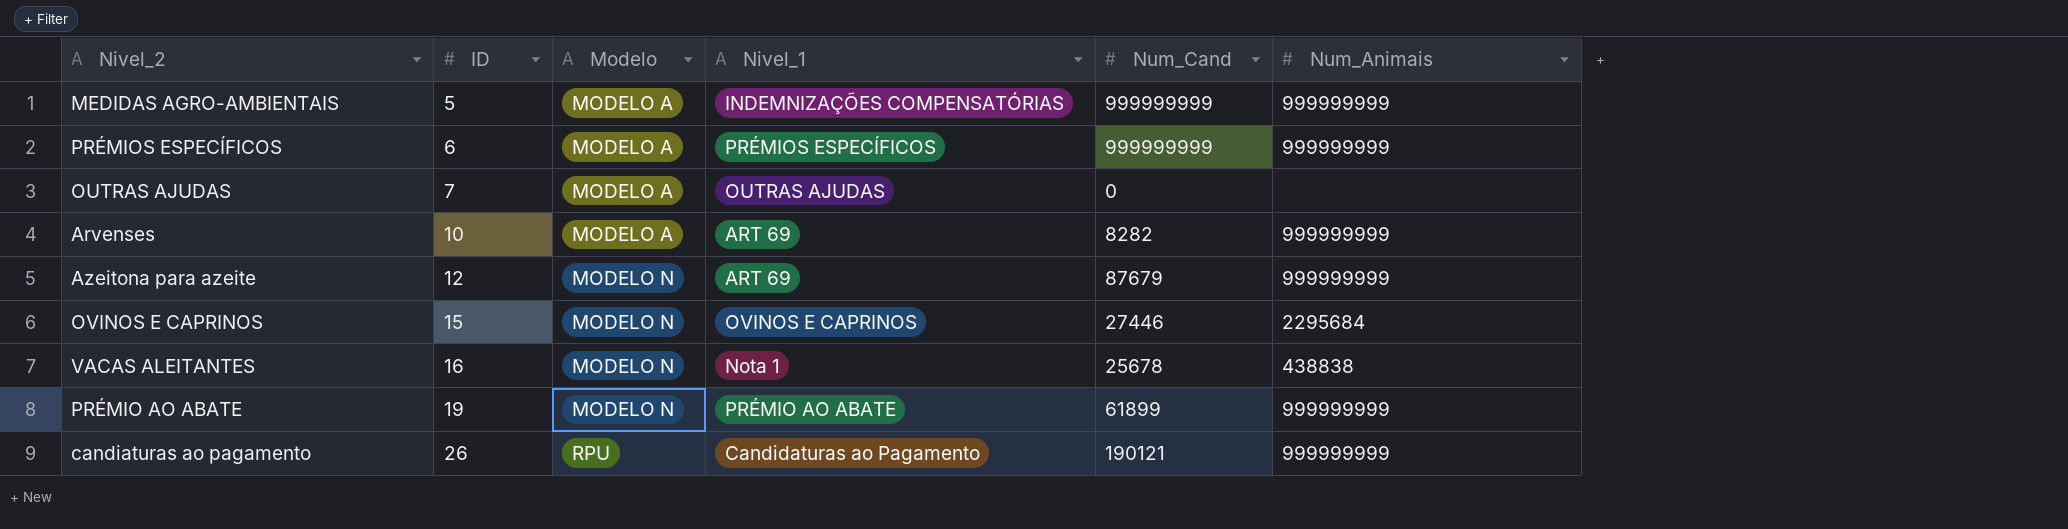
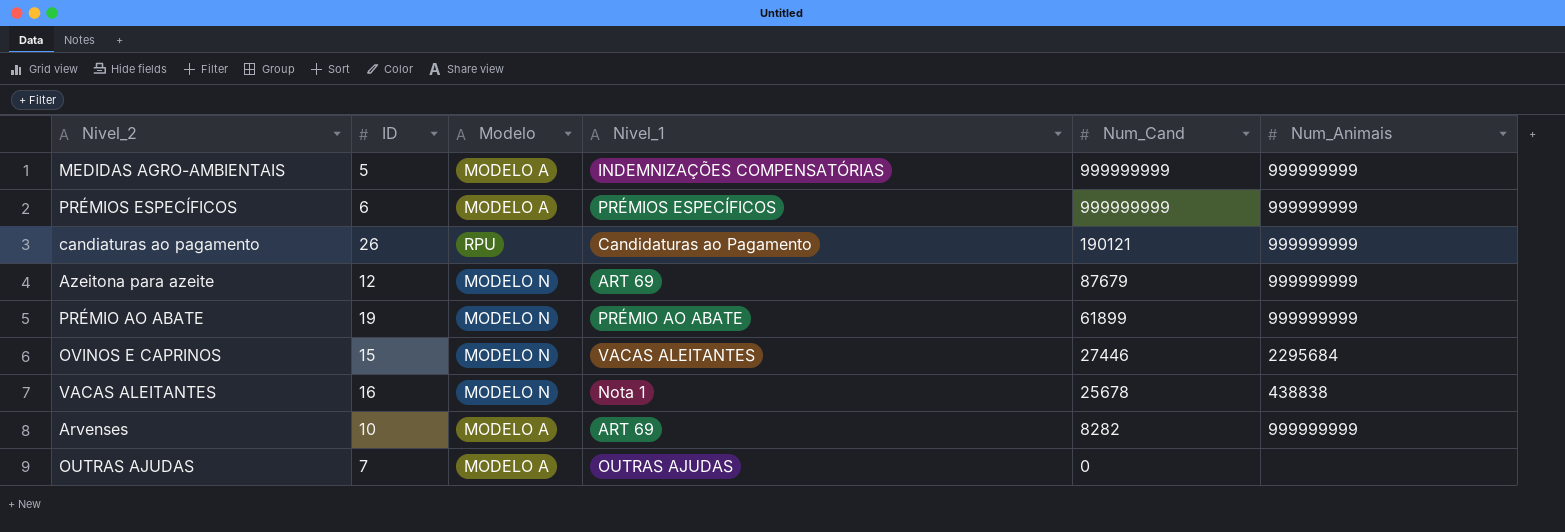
row order: ID ascending -> Num_Cand descending
OVINOS E CAPRINOS | Nivel_1: OVINOS E CAPRINOS -> VACAS ALEITANTES

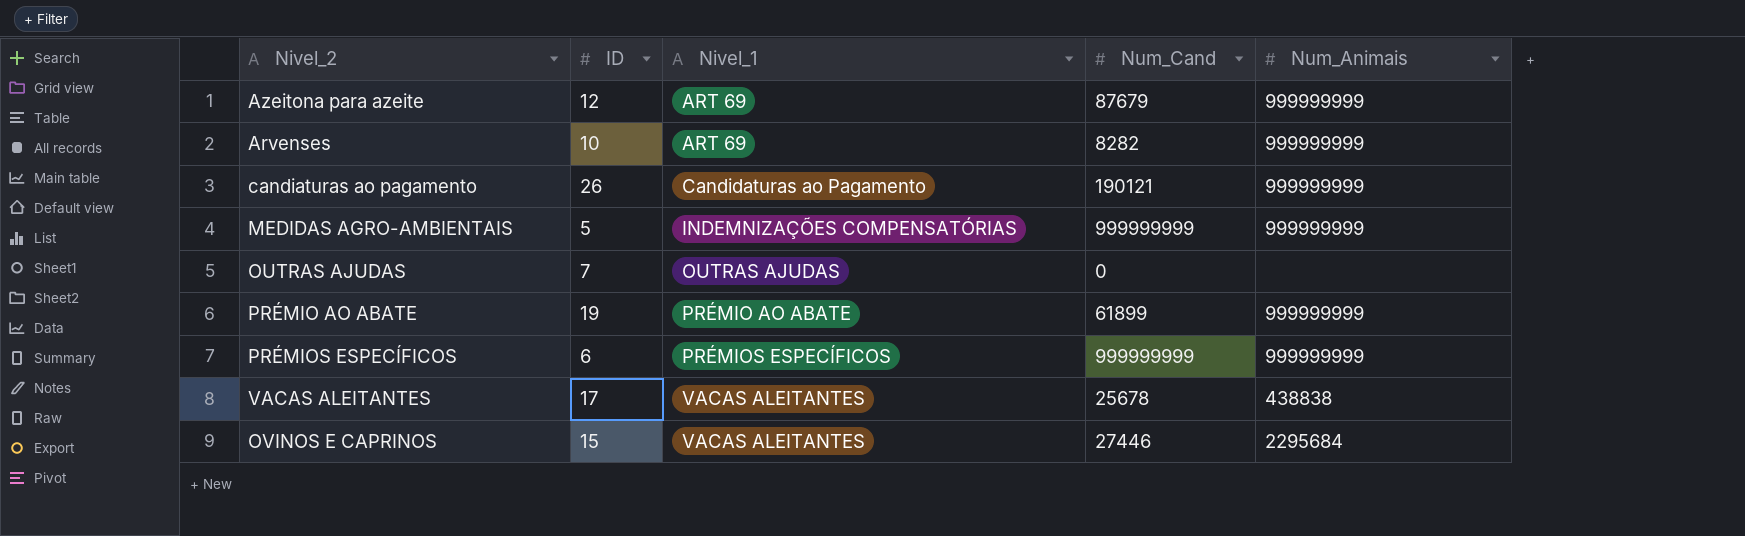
row order: Num_Cand descending -> Nivel_1 ascending
column Modelo | position: 3 -> none
VACAS ALEITANTES | ID: 16 -> 17
VACAS ALEITANTES | Nivel_1: Nota 1 -> VACAS ALEITANTES

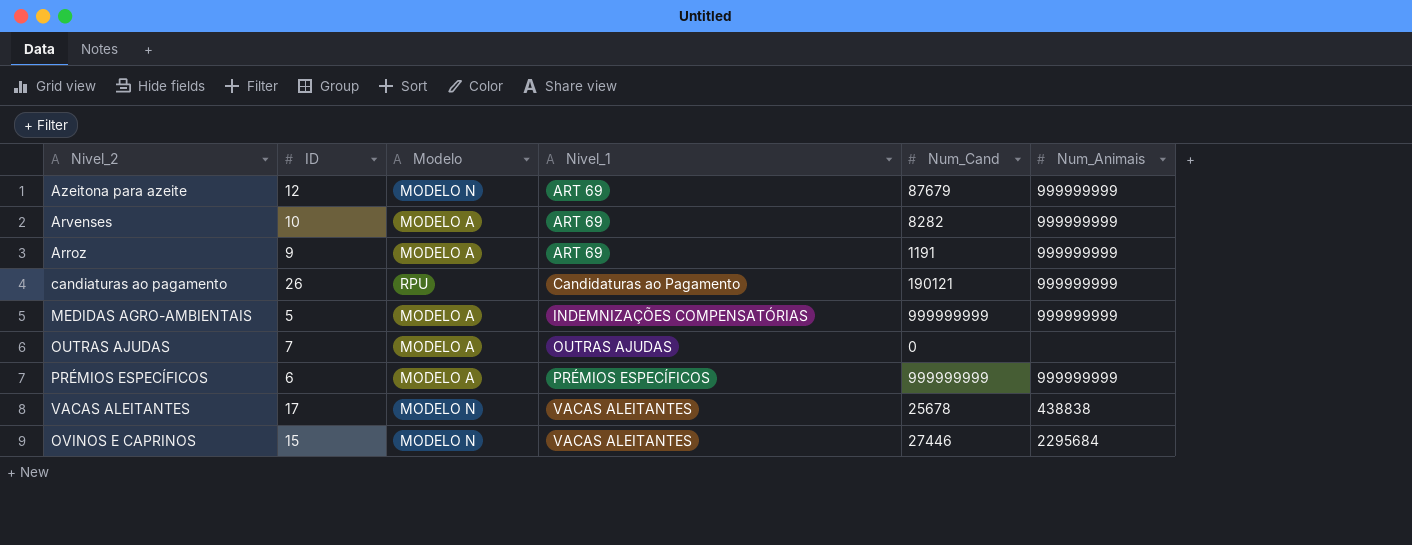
column Modelo | position: none -> 3
row PRÉMIO AO ABATE: 19 | PRÉMIO AO ABATE | 61899 | 999999999 -> none
row Arroz: none -> 9 | MODELO A | ART 69 | 1191 | 999999999

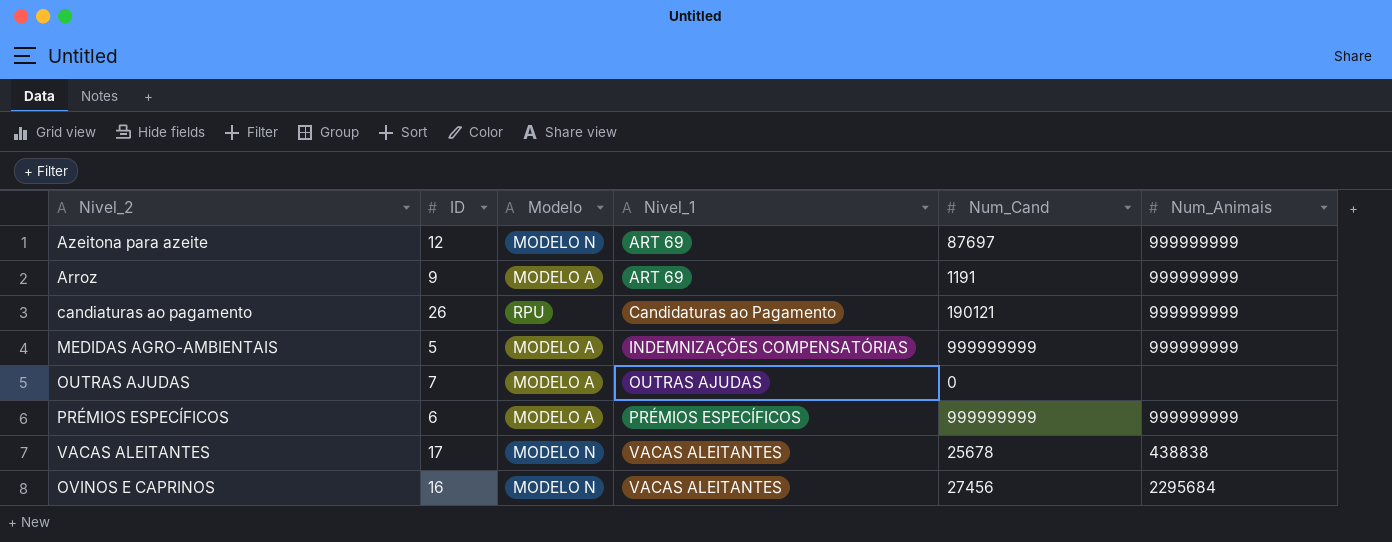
row Arvenses: 10 | MODELO A | ART 69 | 8282 | 999999999 -> none
Azeitona para azeite | Num_Cand: 87679 -> 87697
OVINOS E CAPRINOS | ID: 15 -> 16
OVINOS E CAPRINOS | Num_Cand: 27446 -> 27456

